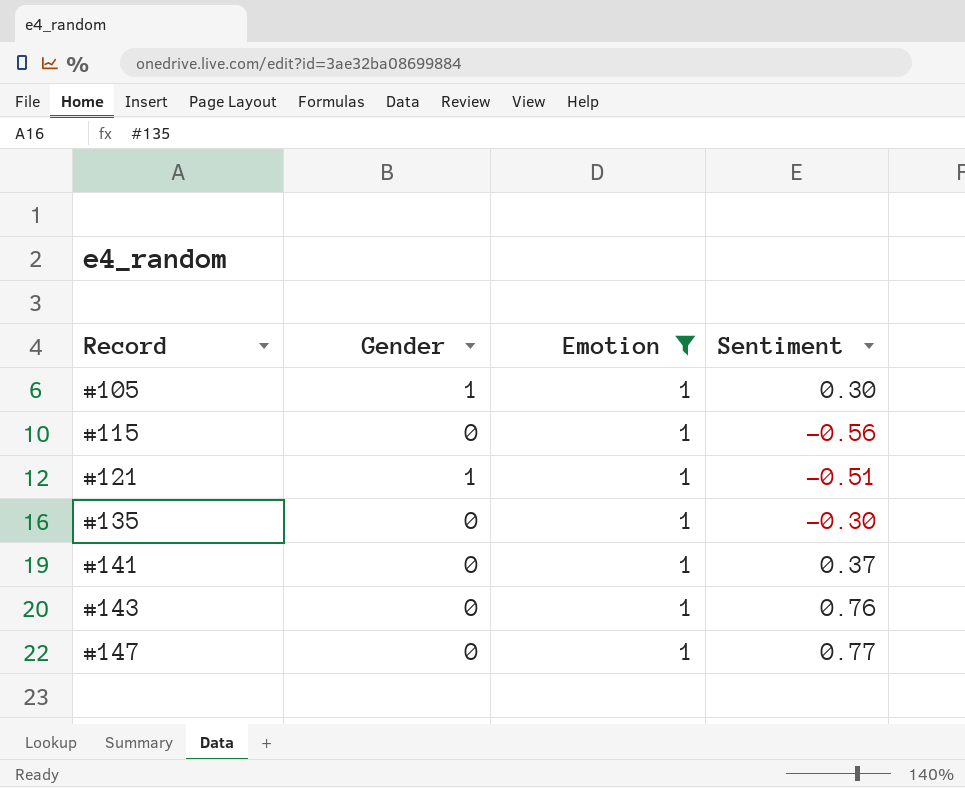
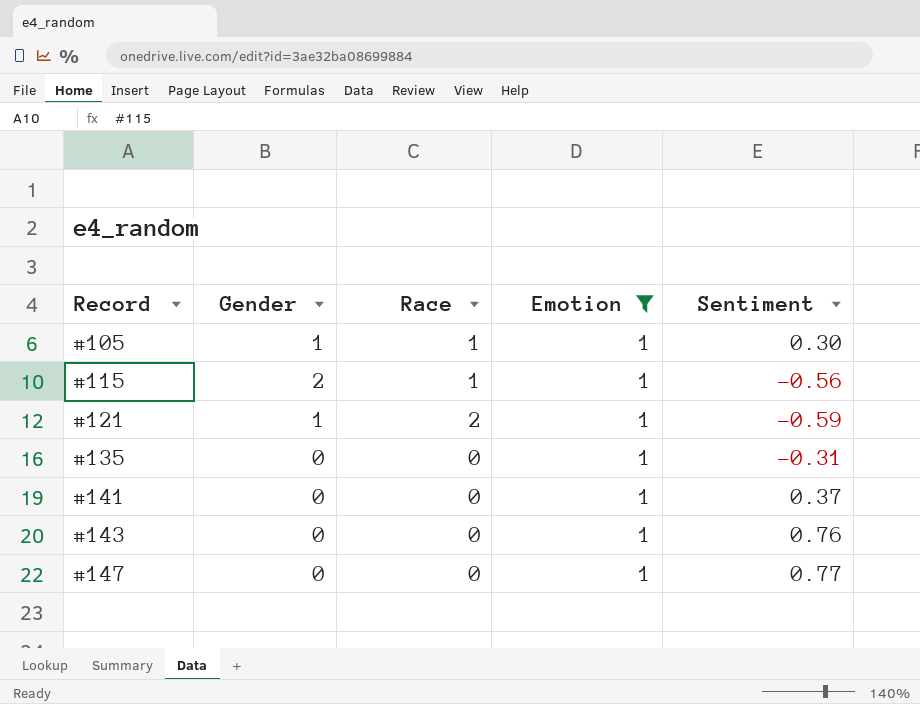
column Race | position: none -> 3
#115 | Gender: 0 -> 2
#121 | Sentiment: -0.51 -> -0.59
#135 | Sentiment: -0.30 -> -0.31

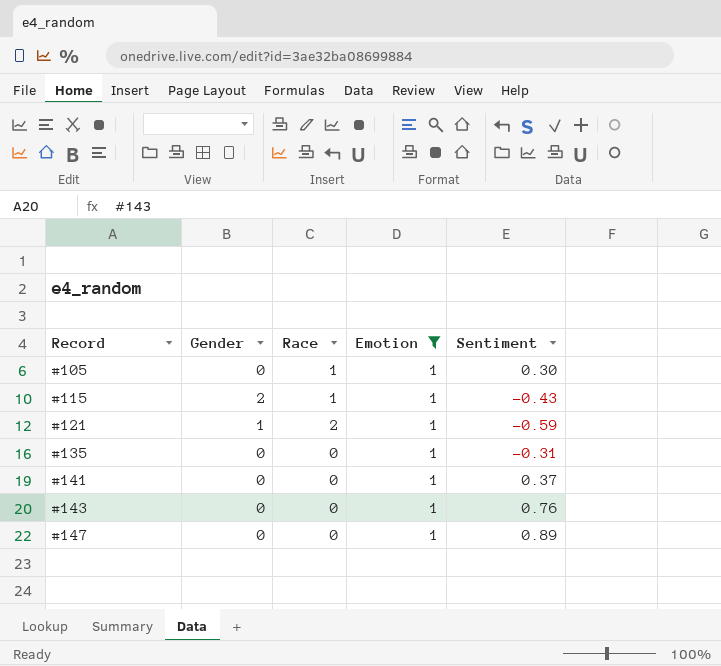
#105 | Gender: 1 -> 0
#115 | Sentiment: -0.56 -> -0.43
#147 | Sentiment: 0.77 -> 0.89

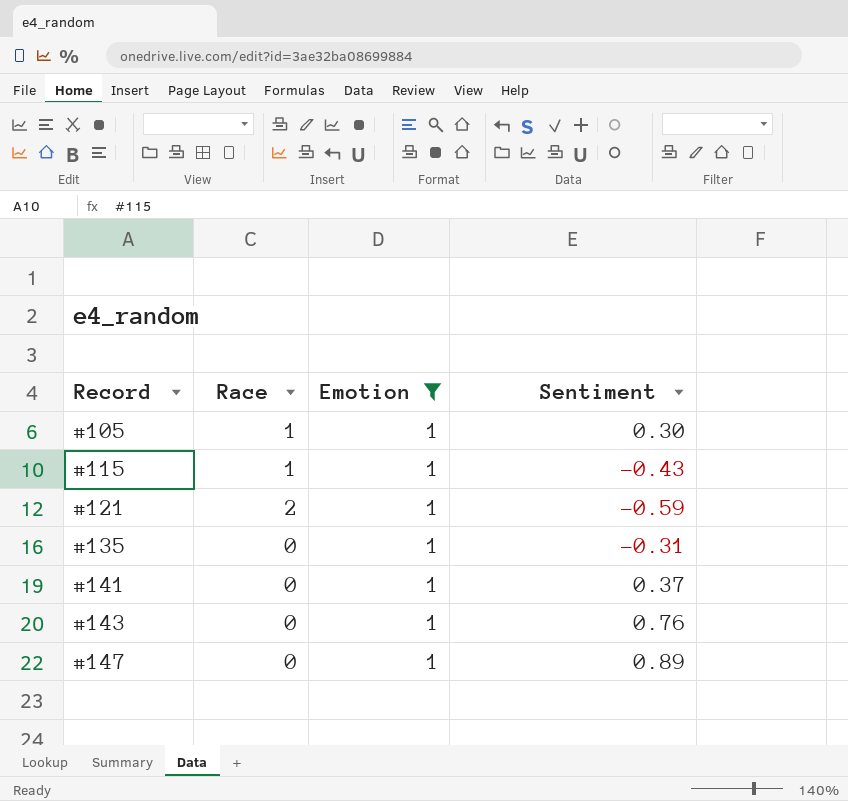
column Gender | position: 2 -> none

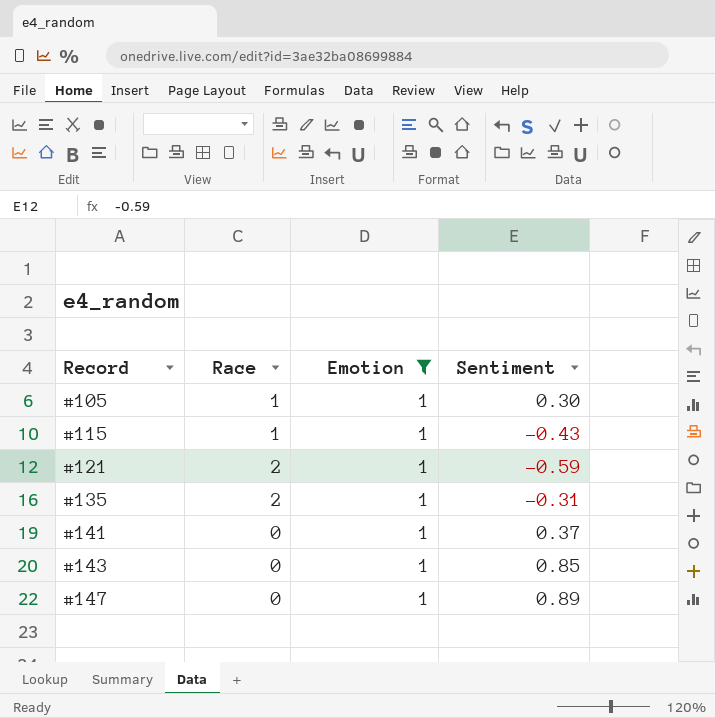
#135 | Race: 0 -> 2
#143 | Sentiment: 0.76 -> 0.85

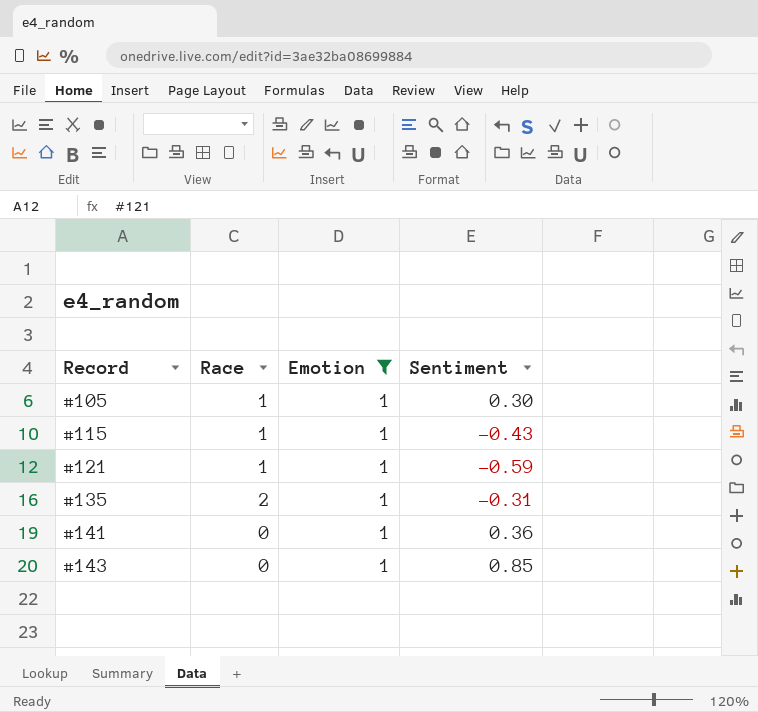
row #147: 0 | 1 | 0.89 -> none
#121 | Race: 2 -> 1
#141 | Sentiment: 0.37 -> 0.36

